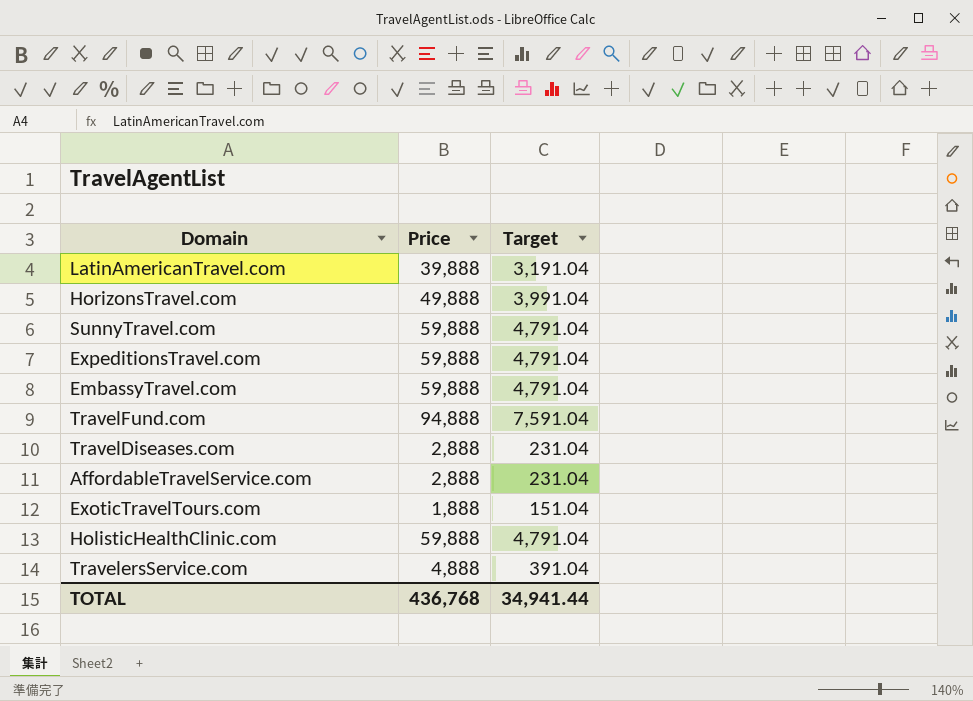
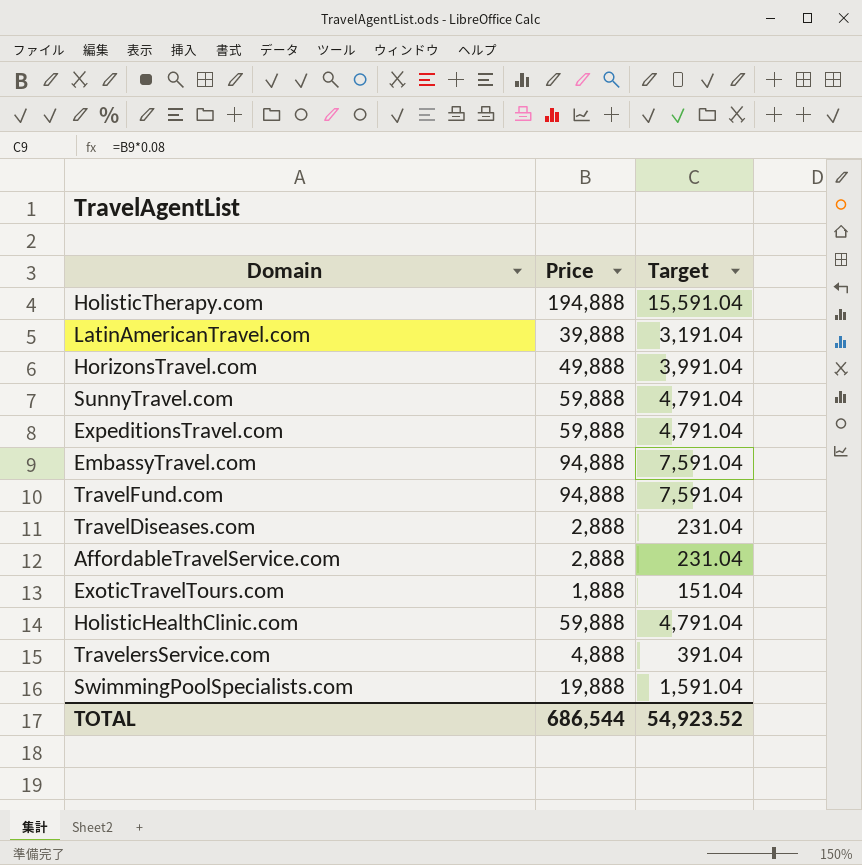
row HolisticTherapy.com: none -> 194,888 | 15,591.04
EmbassyTravel.com | Price: 59,888 -> 94,888
EmbassyTravel.com | Target: 4,791.04 -> 7,591.04
row SwimmingPoolSpecialists.com: none -> 19,888 | 1,591.04
TOTAL | Price: 436,768 -> 686,544
TOTAL | Target: 34,941.44 -> 54,923.52

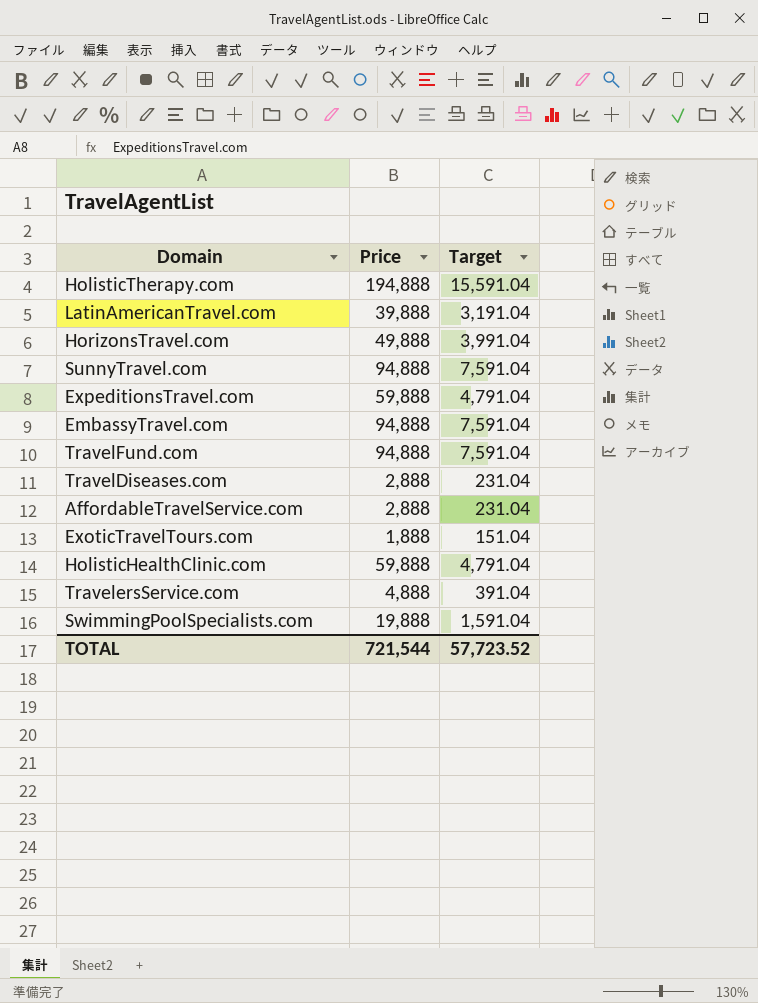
SunnyTravel.com | Price: 59,888 -> 94,888
SunnyTravel.com | Target: 4,791.04 -> 7,591.04
TOTAL | Price: 686,544 -> 721,544
TOTAL | Target: 54,923.52 -> 57,723.52

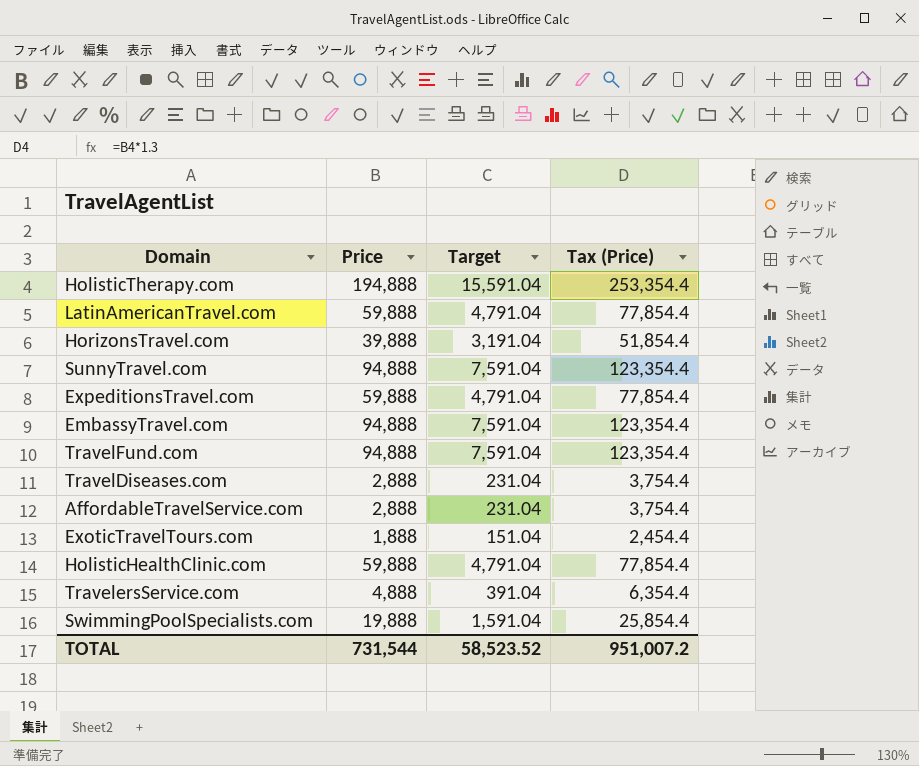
column Tax (Price) | formula: none -> [Price] * 1.3
LatinAmericanTravel.com | Price: 39,888 -> 59,888
LatinAmericanTravel.com | Target: 3,191.04 -> 4,791.04
HorizonsTravel.com | Price: 49,888 -> 39,888
HorizonsTravel.com | Target: 3,991.04 -> 3,191.04
TOTAL | Price: 721,544 -> 731,544
TOTAL | Target: 57,723.52 -> 58,523.52

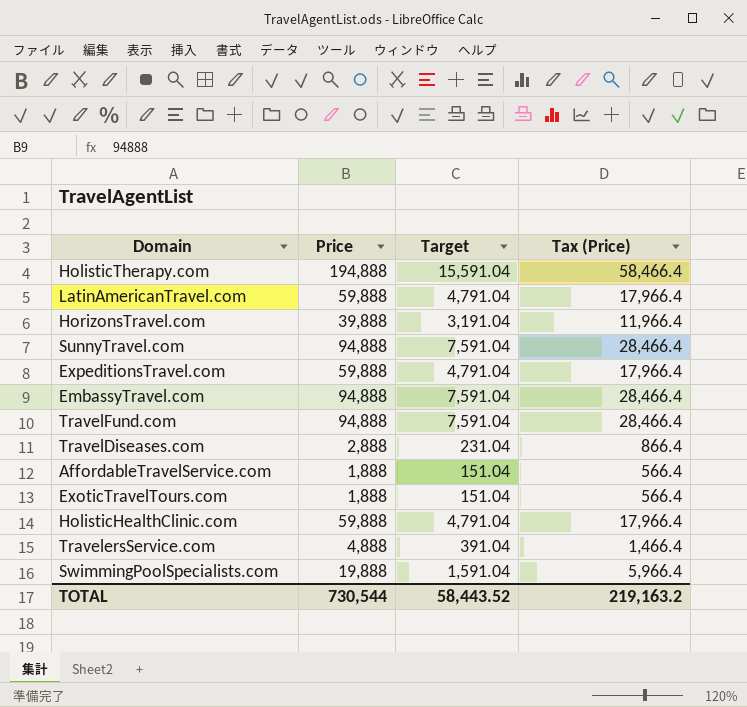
column Tax (Price) | formula: [Price] * 1.3 -> [Price] * 0.3
AffordableTravelService.com | Price: 2,888 -> 1,888
AffordableTravelService.com | Target: 231.04 -> 151.04
TOTAL | Price: 731,544 -> 730,544
TOTAL | Target: 58,523.52 -> 58,443.52
TOTAL | Tax (Price): 951,007.2 -> 219,163.2

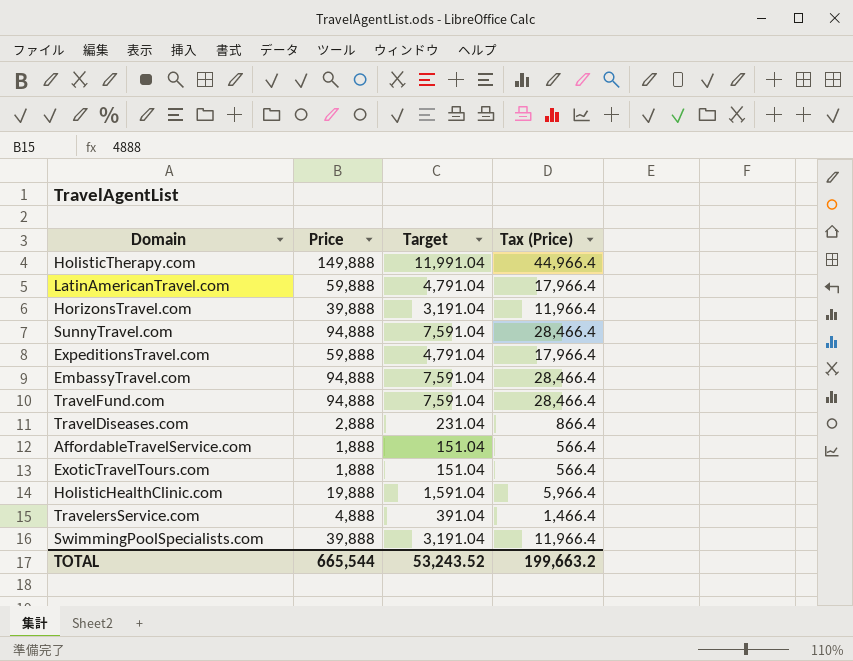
HolisticTherapy.com | Price: 194,888 -> 149,888
HolisticTherapy.com | Target: 15,591.04 -> 11,991.04
HolisticTherapy.com | Tax (Price): 58,466.4 -> 44,966.4
HolisticHealthClinic.com | Price: 59,888 -> 19,888
HolisticHealthClinic.com | Target: 4,791.04 -> 1,591.04
HolisticHealthClinic.com | Tax (Price): 17,966.4 -> 5,966.4
SwimmingPoolSpecialists.com | Price: 19,888 -> 39,888
SwimmingPoolSpecialists.com | Target: 1,591.04 -> 3,191.04
SwimmingPoolSpecialists.com | Tax (Price): 5,966.4 -> 11,966.4
TOTAL | Price: 730,544 -> 665,544
TOTAL | Target: 58,443.52 -> 53,243.52
TOTAL | Tax (Price): 219,163.2 -> 199,663.2

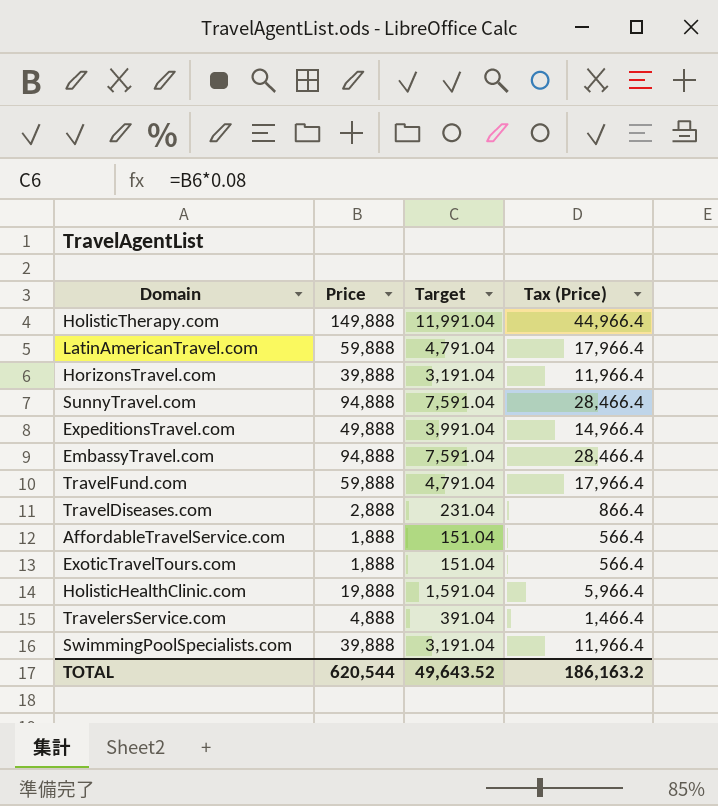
ExpeditionsTravel.com | Price: 59,888 -> 49,888
ExpeditionsTravel.com | Target: 4,791.04 -> 3,991.04
ExpeditionsTravel.com | Tax (Price): 17,966.4 -> 14,966.4
TravelFund.com | Price: 94,888 -> 59,888
TravelFund.com | Target: 7,591.04 -> 4,791.04
TravelFund.com | Tax (Price): 28,466.4 -> 17,966.4
TOTAL | Price: 665,544 -> 620,544
TOTAL | Target: 53,243.52 -> 49,643.52
TOTAL | Tax (Price): 199,663.2 -> 186,163.2

